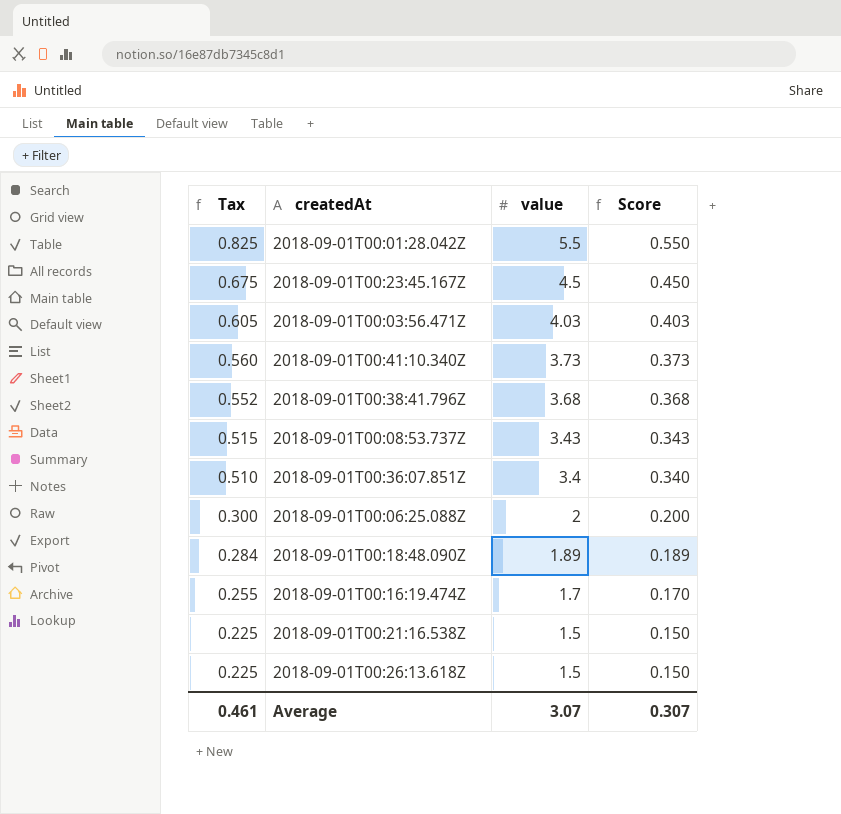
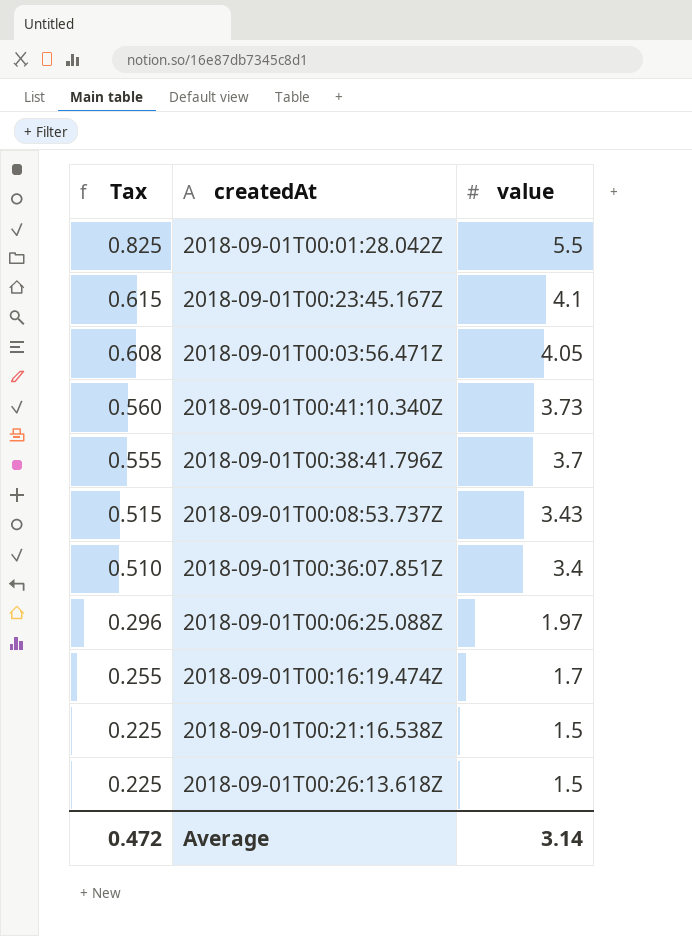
column Score | formula: [value] * 0.1 -> none
row 2018-09-01T00:18:48.090Z: 0.284 | 1.89 | 0.189 -> none
2018-09-01T00:23:45.167Z | Tax: 0.675 -> 0.615
2018-09-01T00:23:45.167Z | value: 4.5 -> 4.1
2018-09-01T00:03:56.471Z | Tax: 0.605 -> 0.608
2018-09-01T00:03:56.471Z | value: 4.03 -> 4.05
2018-09-01T00:38:41.796Z | Tax: 0.552 -> 0.555
2018-09-01T00:38:41.796Z | value: 3.68 -> 3.7
2018-09-01T00:06:25.088Z | Tax: 0.300 -> 0.296
2018-09-01T00:06:25.088Z | value: 2 -> 1.97
Average | Tax: 0.461 -> 0.472
Average | value: 3.07 -> 3.14

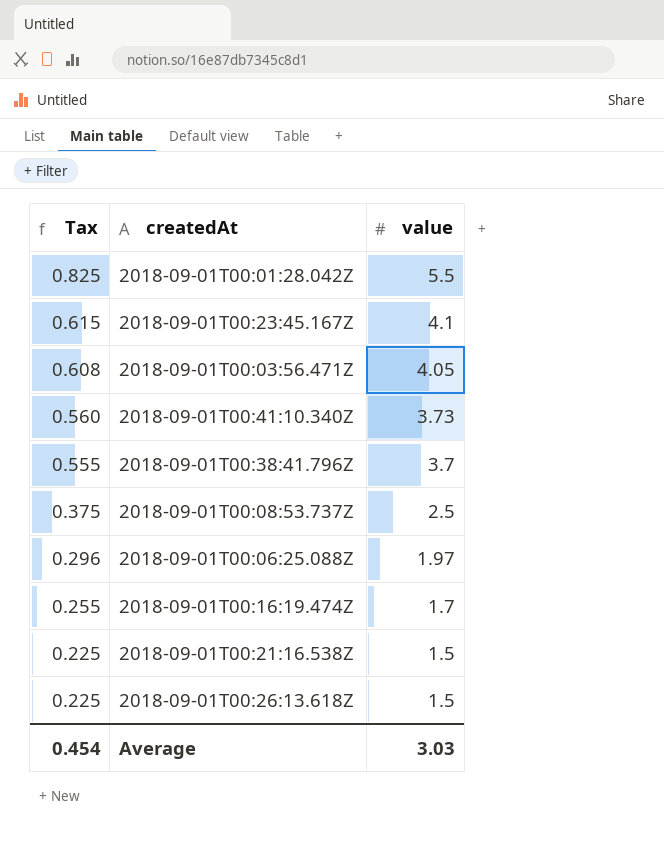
row 2018-09-01T00:36:07.851Z: 0.510 | 3.4 -> none
2018-09-01T00:08:53.737Z | Tax: 0.515 -> 0.375
2018-09-01T00:08:53.737Z | value: 3.43 -> 2.5
Average | Tax: 0.472 -> 0.454
Average | value: 3.14 -> 3.03

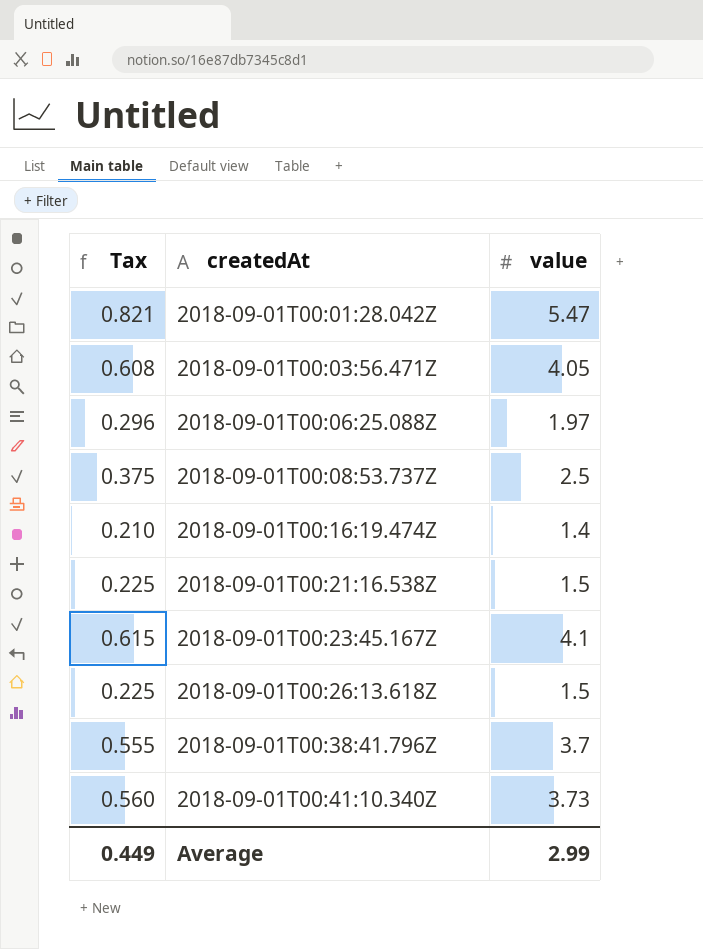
row order: Tax descending -> createdAt ascending
2018-09-01T00:01:28.042Z | Tax: 0.825 -> 0.821
2018-09-01T00:01:28.042Z | value: 5.5 -> 5.47
2018-09-01T00:16:19.474Z | Tax: 0.255 -> 0.210
2018-09-01T00:16:19.474Z | value: 1.7 -> 1.4
Average | Tax: 0.454 -> 0.449
Average | value: 3.03 -> 2.99

